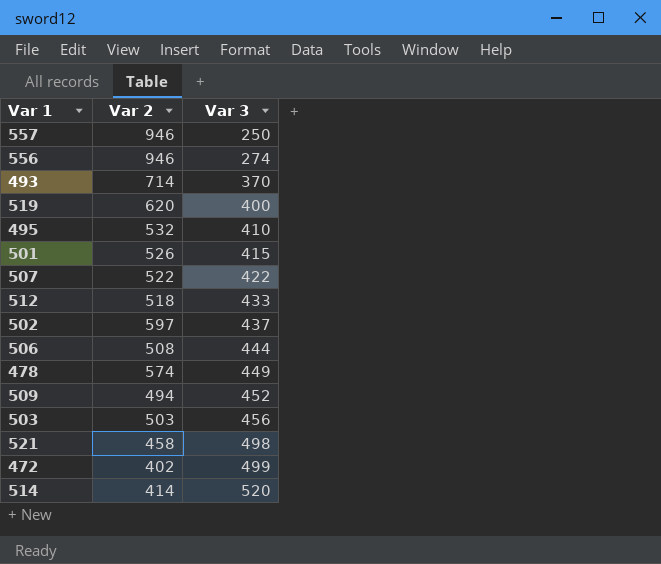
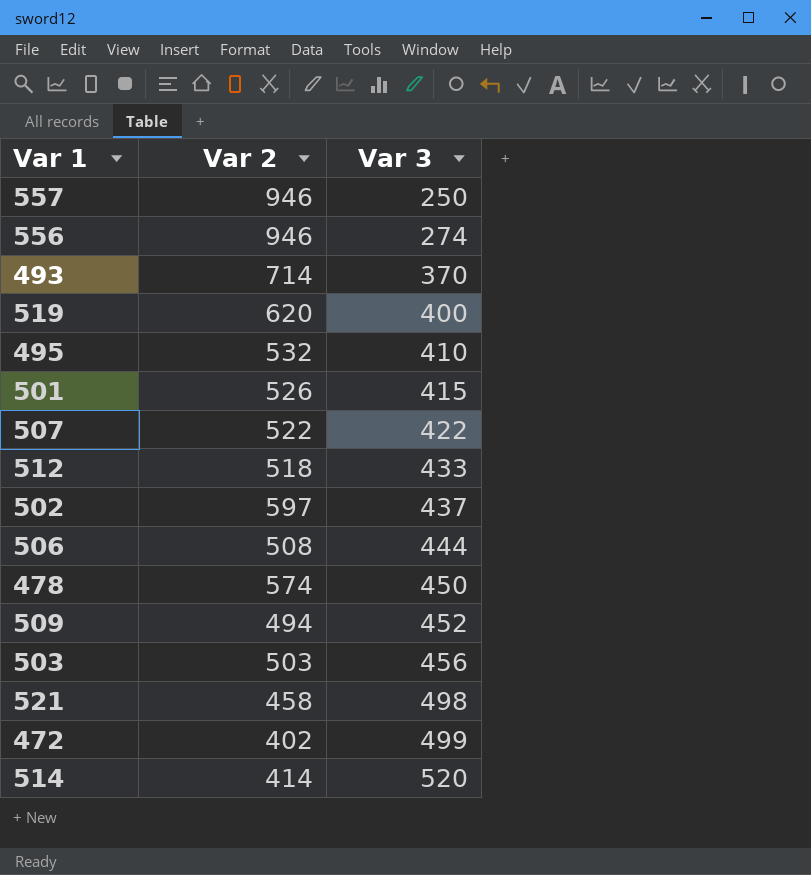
478 | Var 3: 449 -> 450

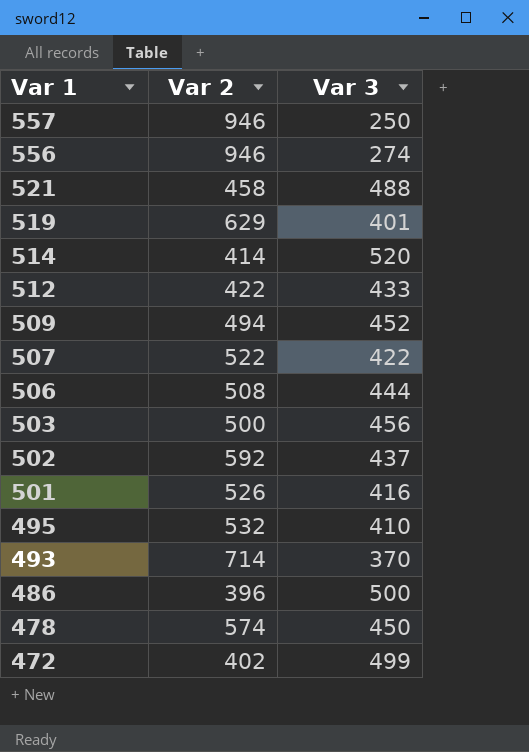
row order: Var 3 ascending -> Var 1 descending
521 | Var 3: 498 -> 488
519 | Var 2: 620 -> 629
519 | Var 3: 400 -> 401
512 | Var 2: 518 -> 422
503 | Var 2: 503 -> 500
502 | Var 2: 597 -> 592
501 | Var 3: 415 -> 416
row 486: none -> 396 | 500

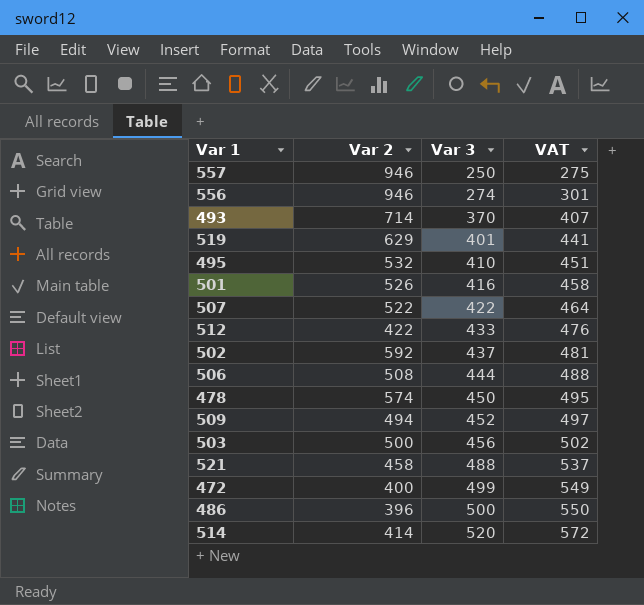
row order: Var 1 descending -> Var 3 ascending
column VAT | formula: none -> [Var 3] * 1.1
472 | Var 2: 402 -> 400

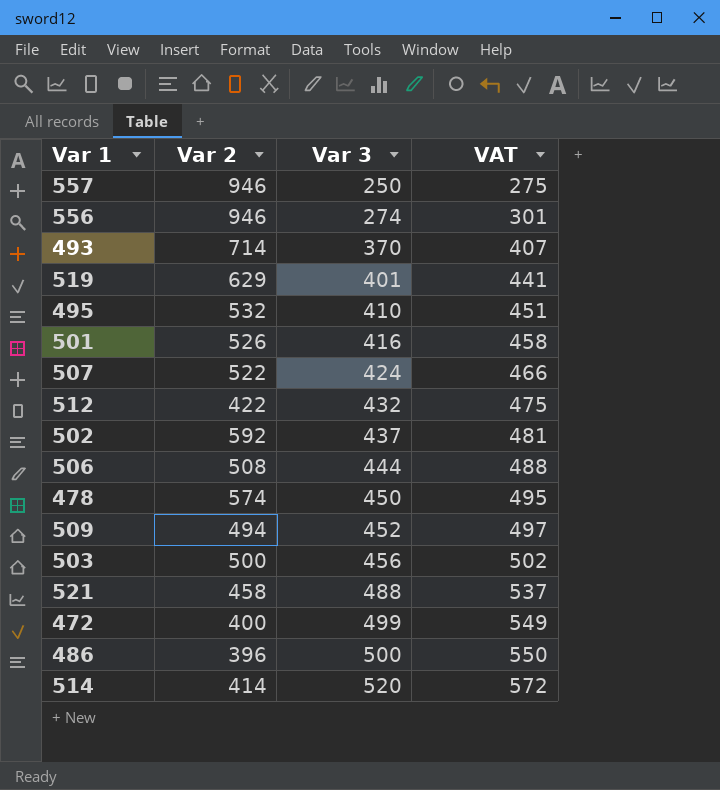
507 | Var 3: 422 -> 424
507 | VAT: 464 -> 466
512 | Var 3: 433 -> 432
512 | VAT: 476 -> 475

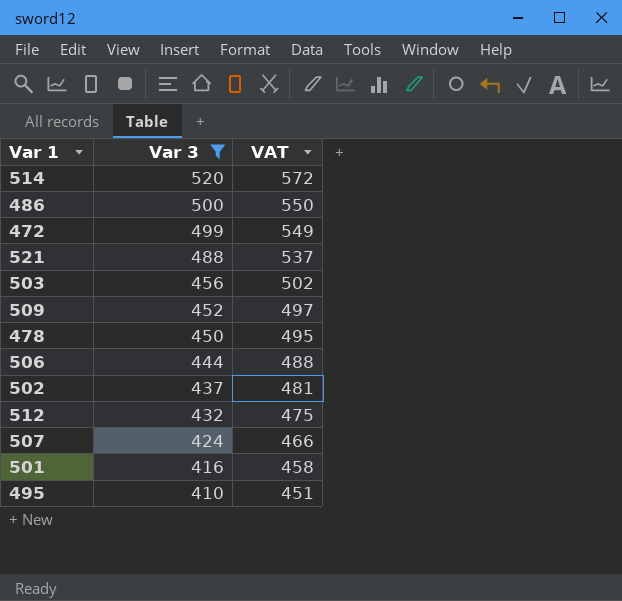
filter: none -> Var 3 >= 410
row order: Var 3 ascending -> Var 3 descending
column Var 2 | position: 2 -> none

